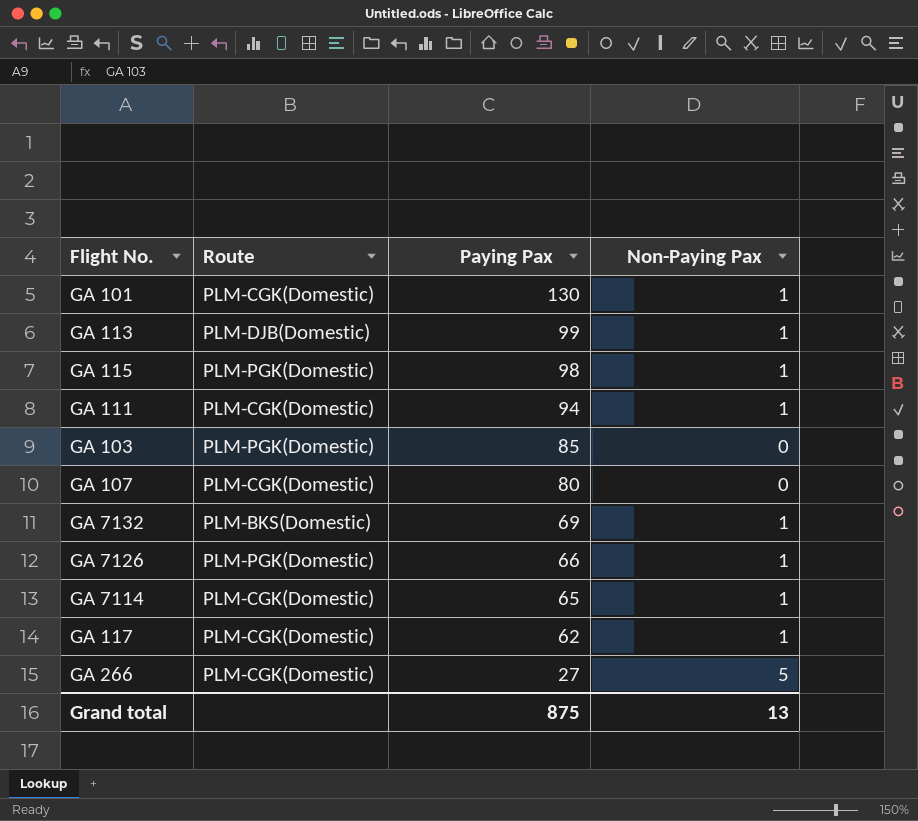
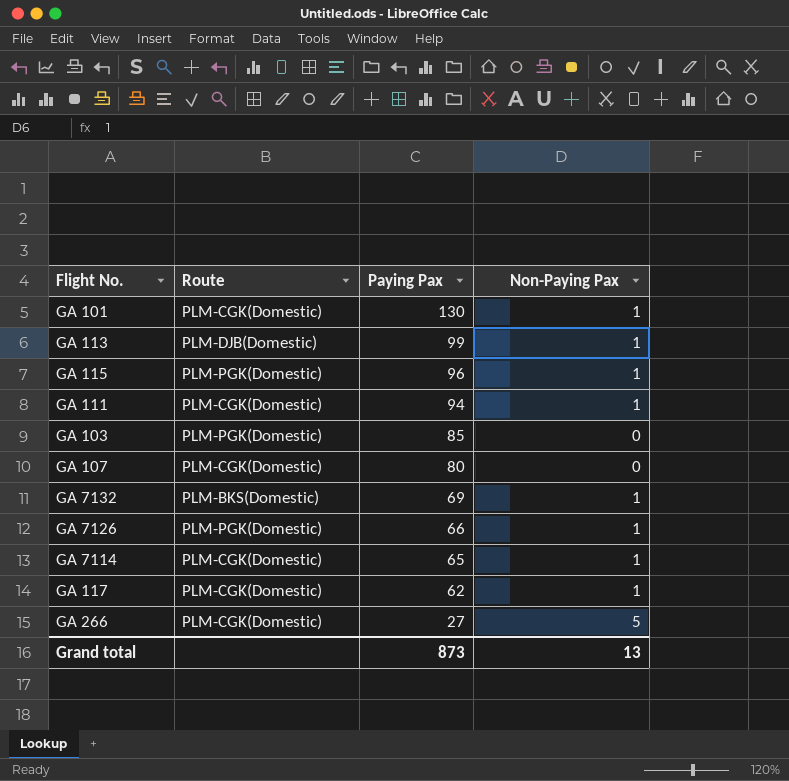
GA 115 | Paying Pax: 98 -> 96
Grand total | Paying Pax: 875 -> 873

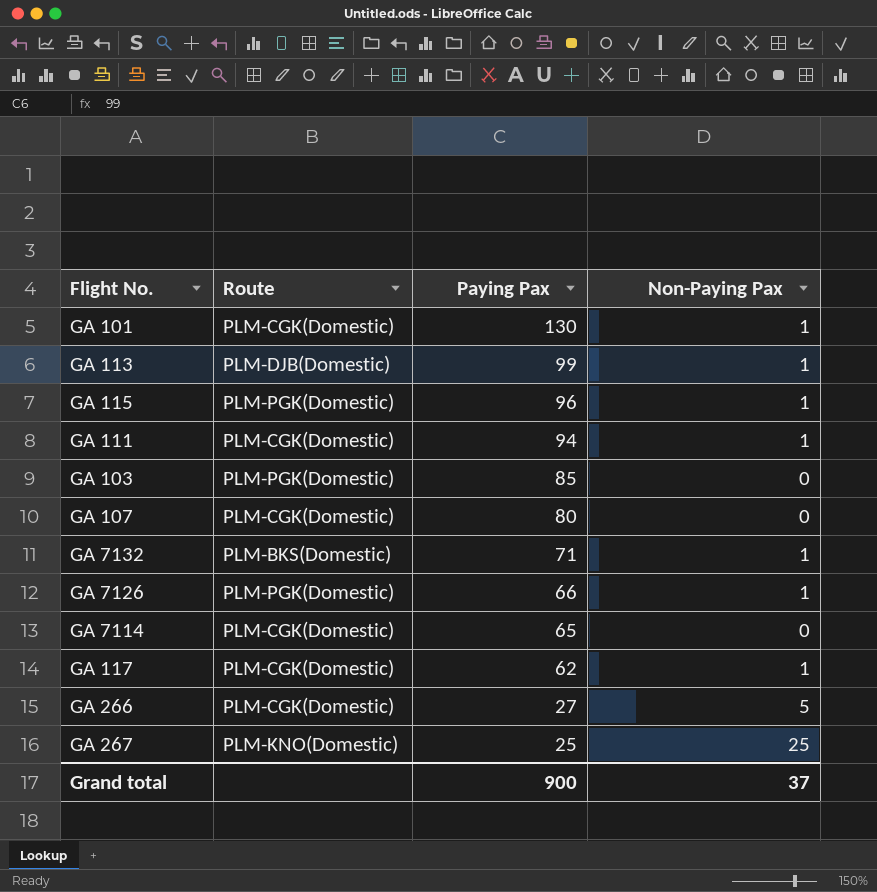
GA 7132 | Paying Pax: 69 -> 71
GA 7114 | Non-Paying Pax: 1 -> 0
row GA 267: none -> PLM-KNO(Domestic) | 25 | 25
Grand total | Paying Pax: 873 -> 900
Grand total | Non-Paying Pax: 13 -> 37

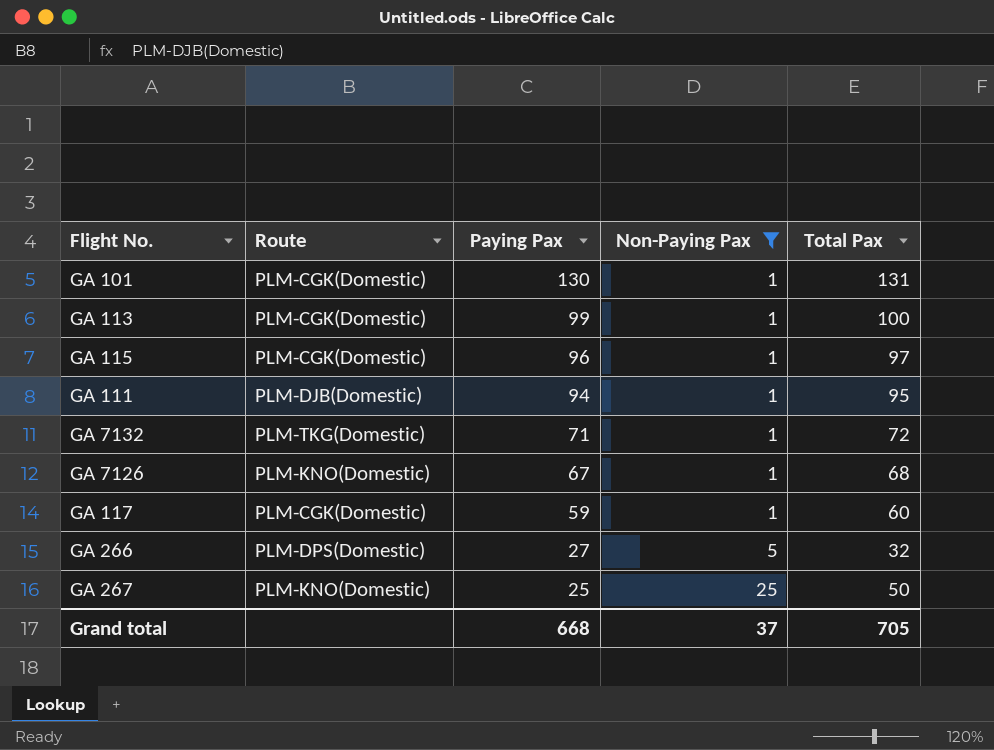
filter: none -> Non-Paying Pax != 0
column Total Pax | formula: none -> [Paying Pax] + [Non-Paying Pax]
GA 113 | Route: PLM-DJB(Domestic) -> PLM-CGK(Domestic)
GA 115 | Route: PLM-PGK(Domestic) -> PLM-CGK(Domestic)
GA 111 | Route: PLM-CGK(Domestic) -> PLM-DJB(Domestic)
GA 7132 | Route: PLM-BKS(Domestic) -> PLM-TKG(Domestic)
GA 7126 | Route: PLM-PGK(Domestic) -> PLM-KNO(Domestic)
GA 7126 | Paying Pax: 66 -> 67
GA 117 | Paying Pax: 62 -> 59
GA 266 | Route: PLM-CGK(Domestic) -> PLM-DPS(Domestic)
Grand total | Paying Pax: 900 -> 668

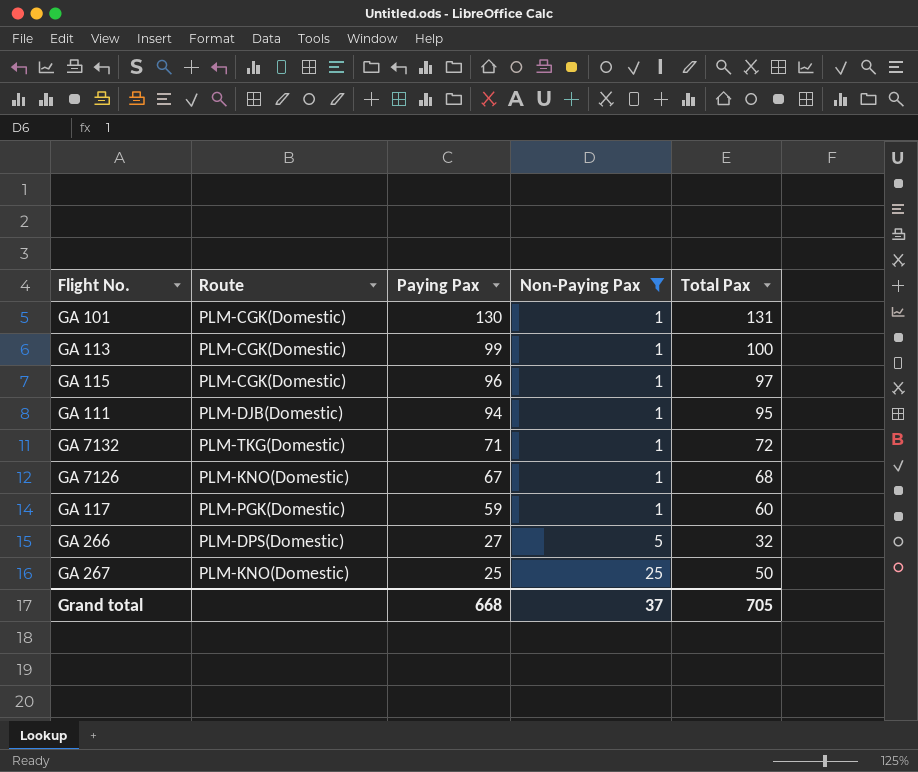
GA 117 | Route: PLM-CGK(Domestic) -> PLM-PGK(Domestic)

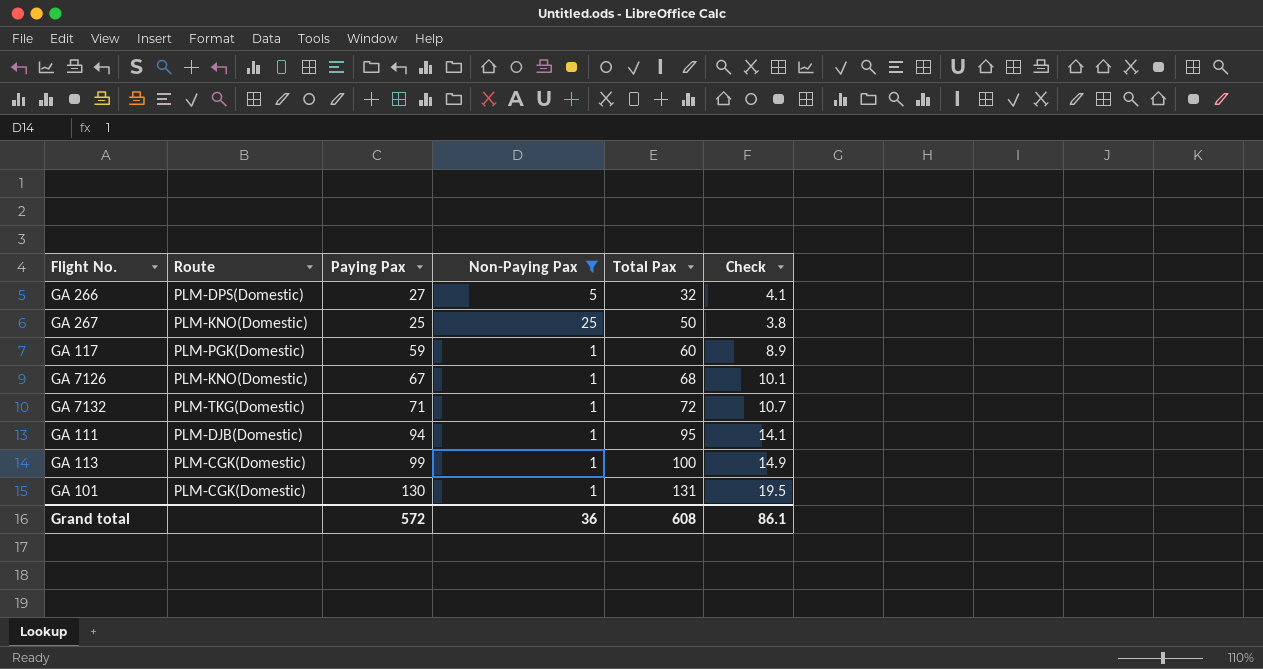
row order: Paying Pax descending -> Total Pax ascending
column Check | formula: none -> [Paying Pax] * 0.15
row GA 115: PLM-CGK(Domestic) | 96 | 1 | 97 -> none
Grand total | Paying Pax: 668 -> 572
Grand total | Non-Paying Pax: 37 -> 36
Grand total | Total Pax: 705 -> 608

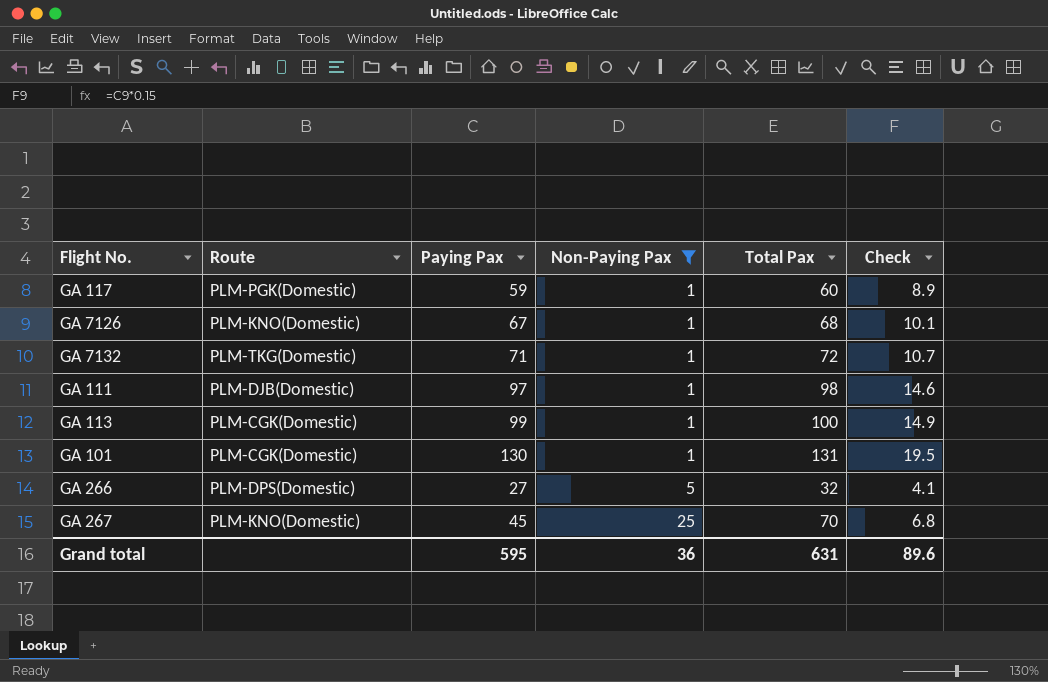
row order: Total Pax ascending -> Non-Paying Pax ascending
GA 111 | Paying Pax: 94 -> 97
GA 111 | Total Pax: 95 -> 98
GA 111 | Check: 14.1 -> 14.6
GA 267 | Paying Pax: 25 -> 45
GA 267 | Total Pax: 50 -> 70
GA 267 | Check: 3.8 -> 6.8
Grand total | Paying Pax: 572 -> 595
Grand total | Total Pax: 608 -> 631
Grand total | Check: 86.1 -> 89.6

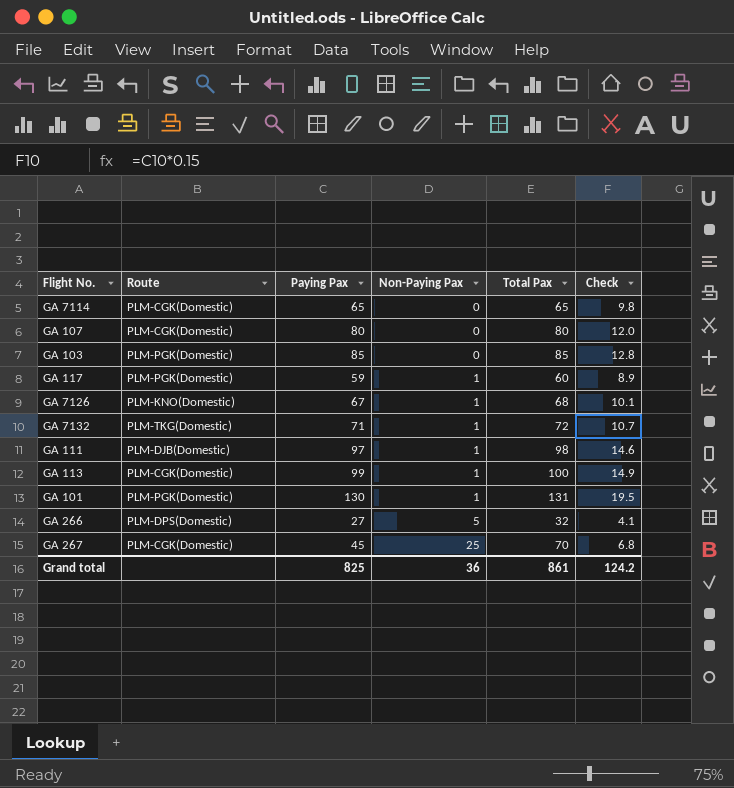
filter: Non-Paying Pax != 0 -> none
GA 101 | Route: PLM-CGK(Domestic) -> PLM-PGK(Domestic)
GA 267 | Route: PLM-KNO(Domestic) -> PLM-CGK(Domestic)
Grand total | Paying Pax: 595 -> 825
Grand total | Total Pax: 631 -> 861
Grand total | Check: 89.6 -> 124.2

